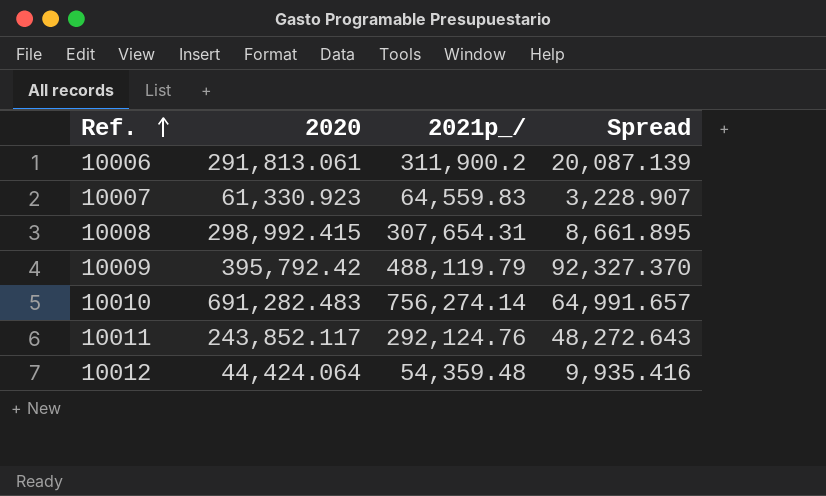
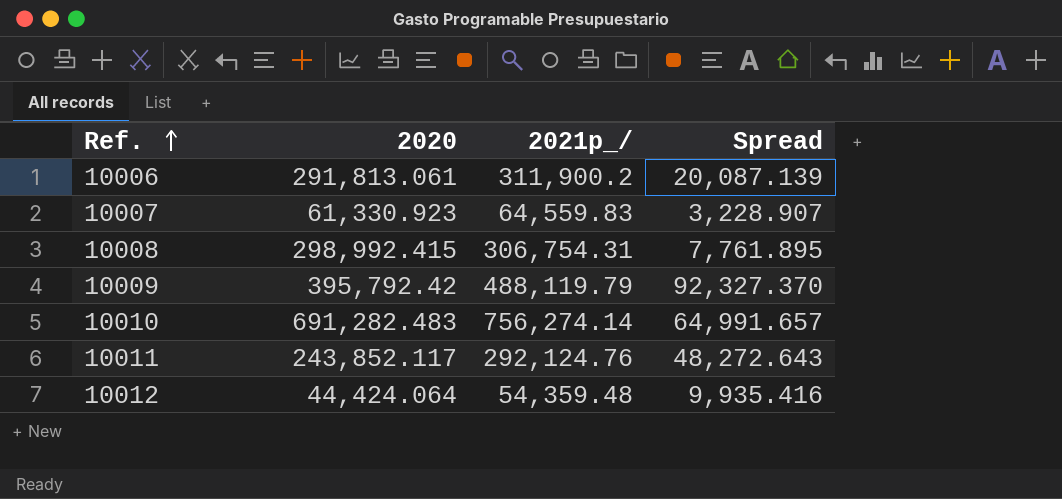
10008 | 2021p_/: 307,654.31 -> 306,754.31
10008 | Spread: 8,661.895 -> 7,761.895

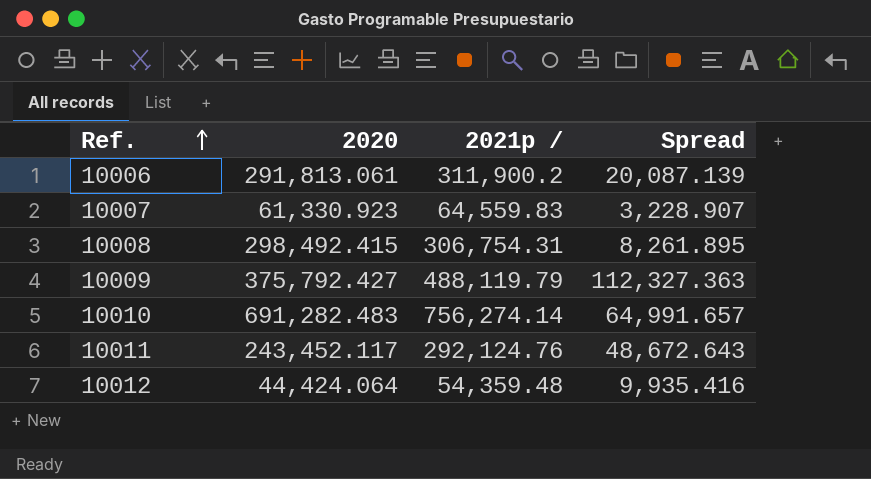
column name: 2021p_/ -> 2021p /
10008 | 2020: 298,992.415 -> 298,492.415
10008 | Spread: 7,761.895 -> 8,261.895
10009 | 2020: 395,792.42 -> 375,792.427
10009 | Spread: 92,327.370 -> 112,327.363
10011 | 2020: 243,852.117 -> 243,452.117
10011 | Spread: 48,272.643 -> 48,672.643

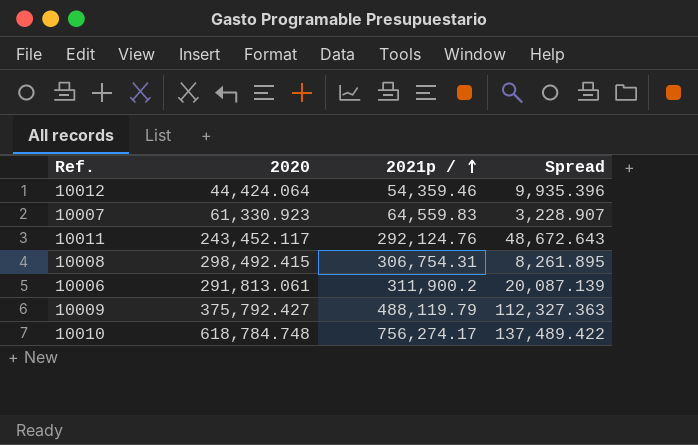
row order: Ref. ascending -> 2021p / ascending
10012 | 2021p /: 54,359.48 -> 54,359.46
10012 | Spread: 9,935.416 -> 9,935.396
10010 | 2020: 691,282.483 -> 618,784.748
10010 | 2021p /: 756,274.14 -> 756,274.17
10010 | Spread: 64,991.657 -> 137,489.422

